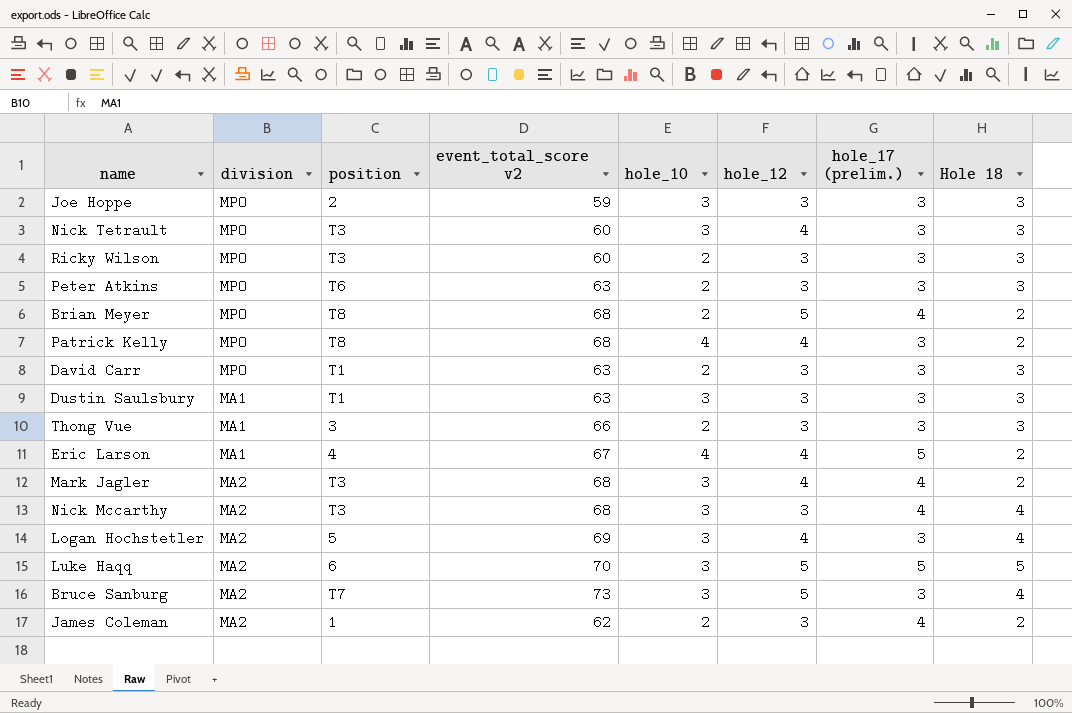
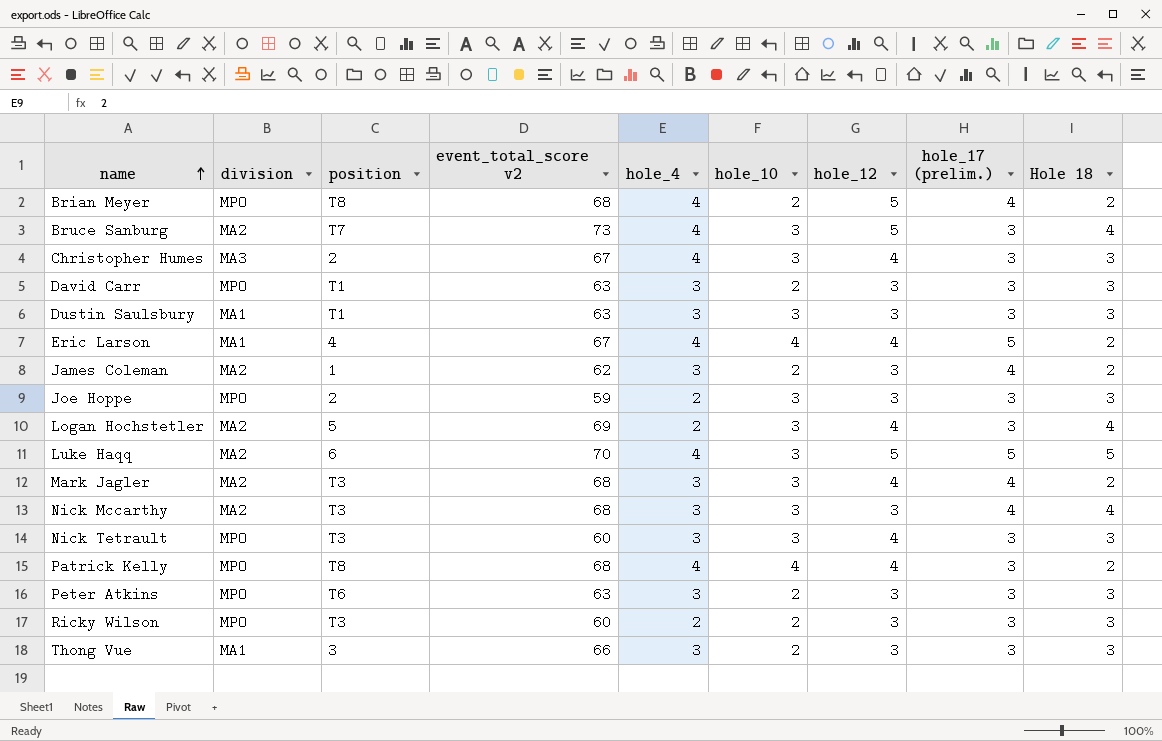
row order: none -> name ascending
column hole_4 | position: none -> 5
row Christopher Humes: none -> MA3 | 2 | 67 | 4 | 3 | 4 | 3 | 3

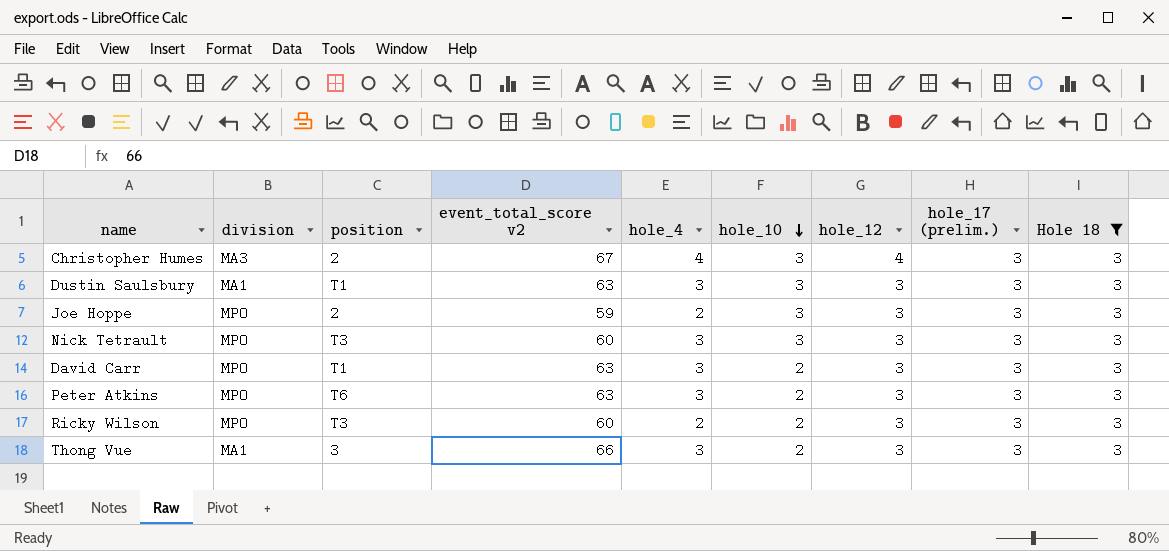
filter: none -> Hole 18 = 3
row order: name ascending -> hole_10 descending
Nick Tetrault | hole_12: 4 -> 3

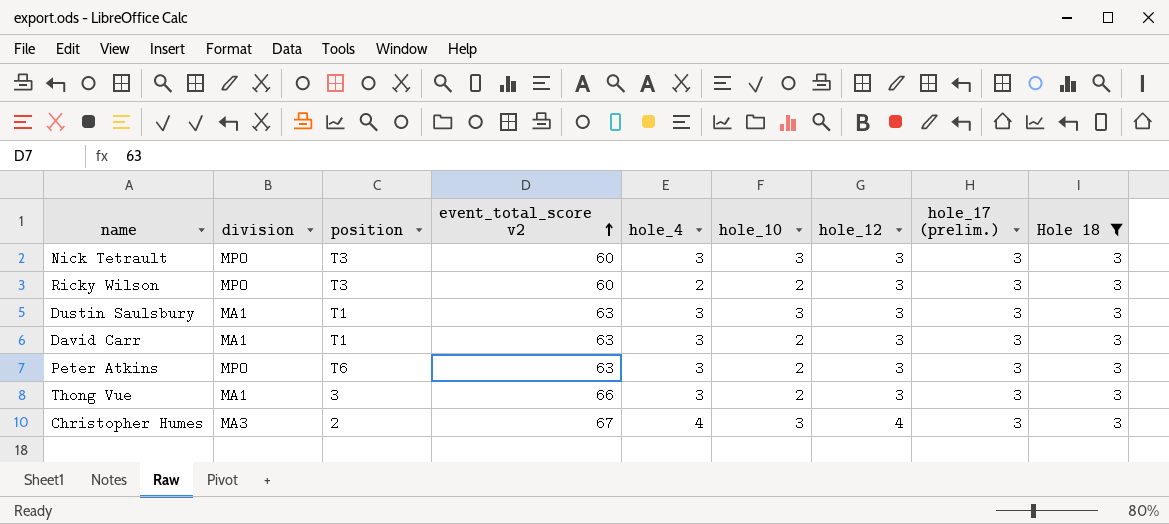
row order: hole_10 descending -> event_total_score v2 ascending
row Joe Hoppe: MPO | 2 | 59 | 2 | 3 | 3 | 3 | 3 -> none
David Carr | division: MPO -> MA1

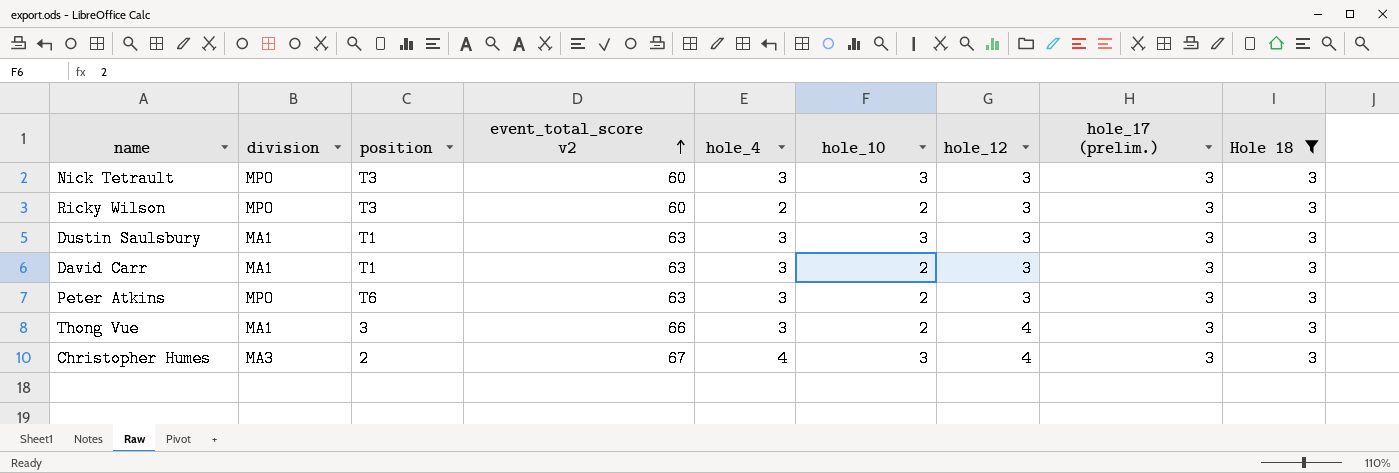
Thong Vue | hole_12: 3 -> 4

